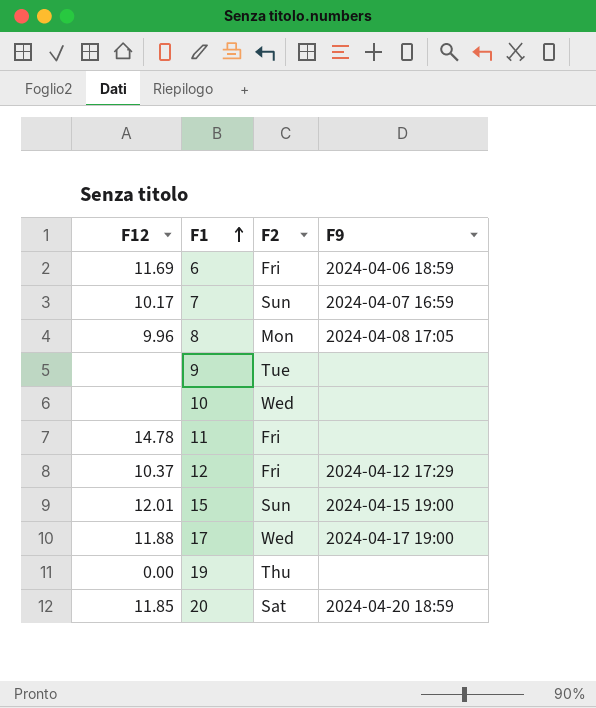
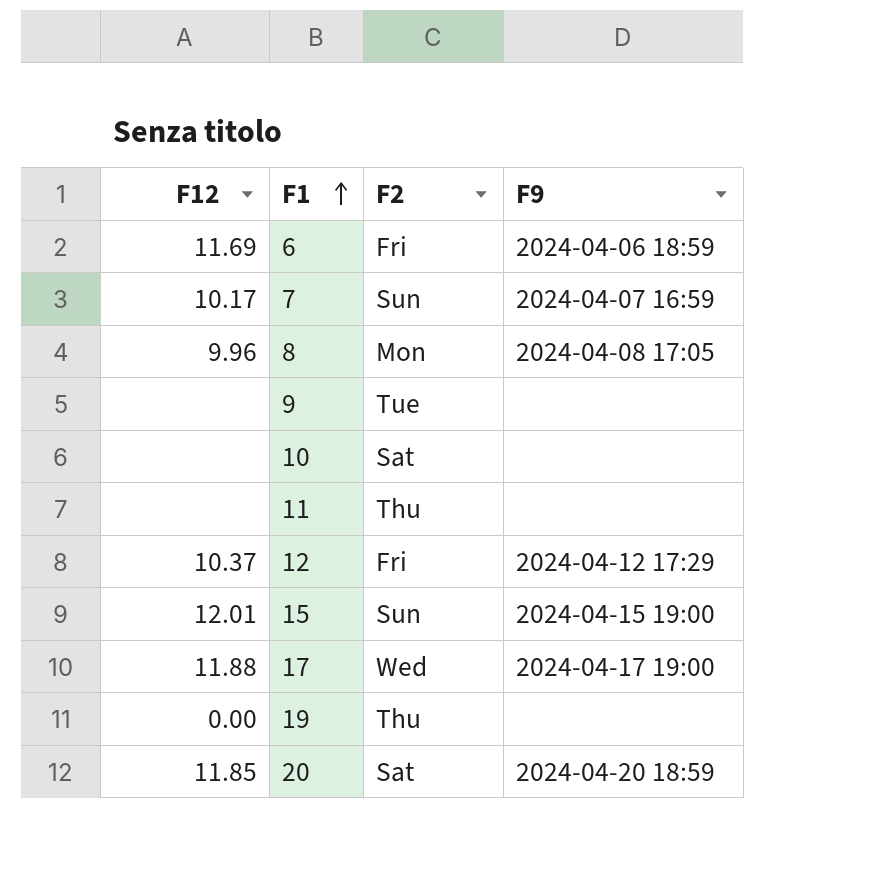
10 | F2: Wed -> Sat
11 | F12: 14.78 -> none
11 | F2: Fri -> Thu

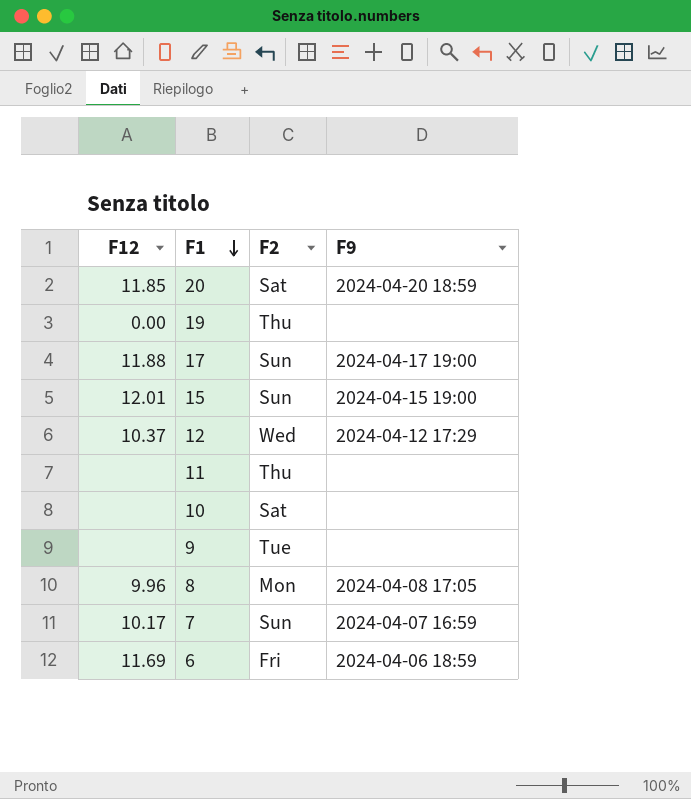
row order: F1 ascending -> F1 descending
17 | F2: Wed -> Sun
12 | F2: Fri -> Wed

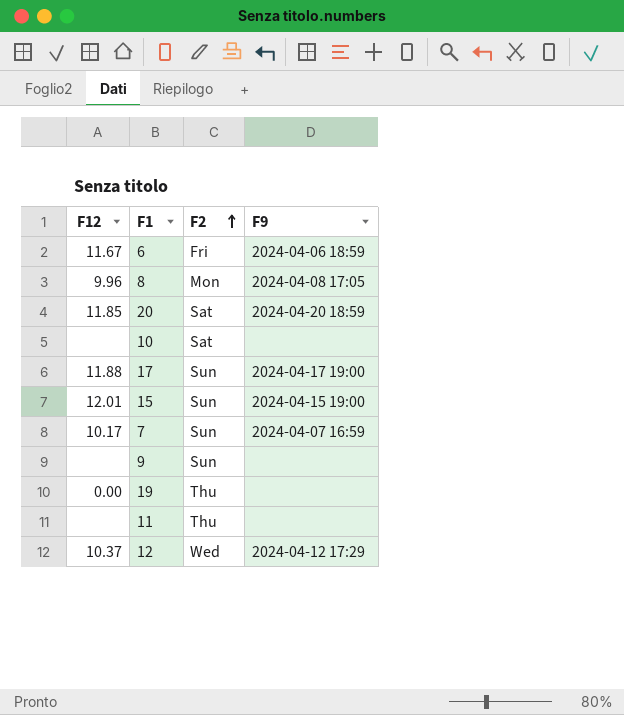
row order: F1 descending -> F2 ascending
6 | F12: 11.69 -> 11.67
9 | F2: Tue -> Sun

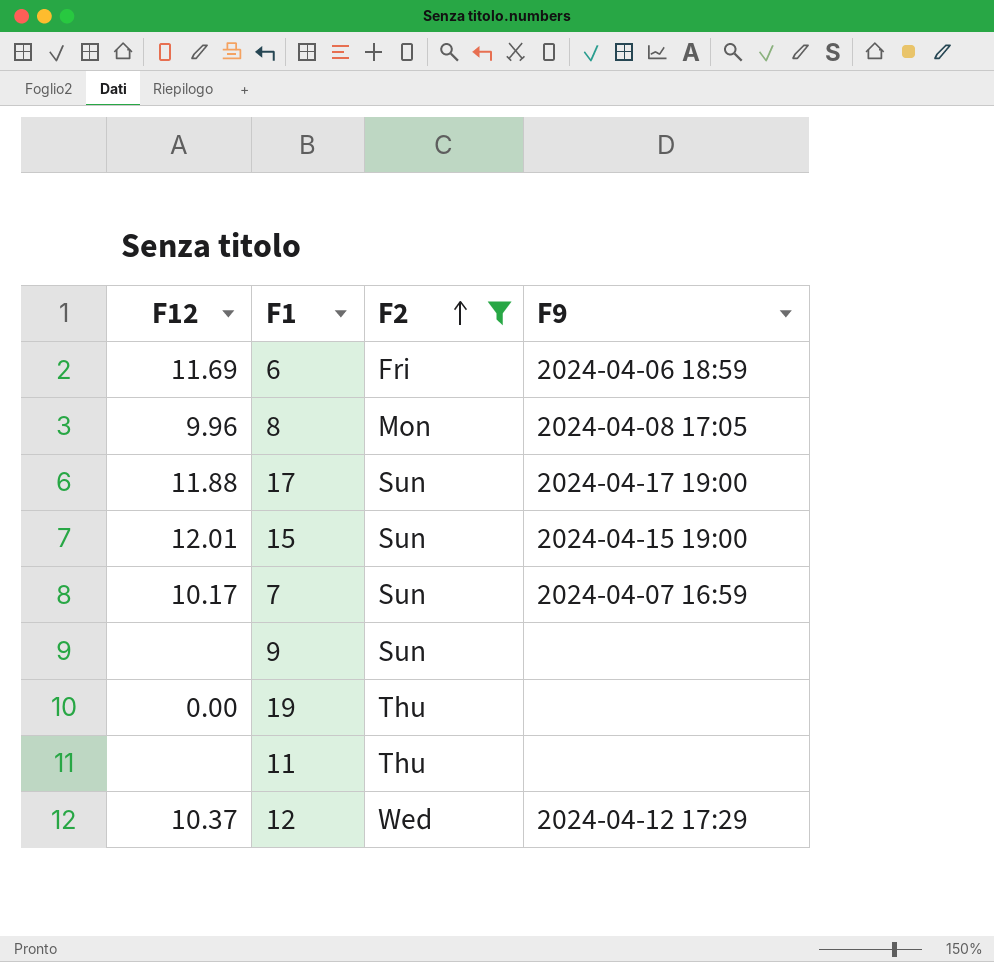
filter: none -> F2 != Sat
6 | F12: 11.67 -> 11.69

